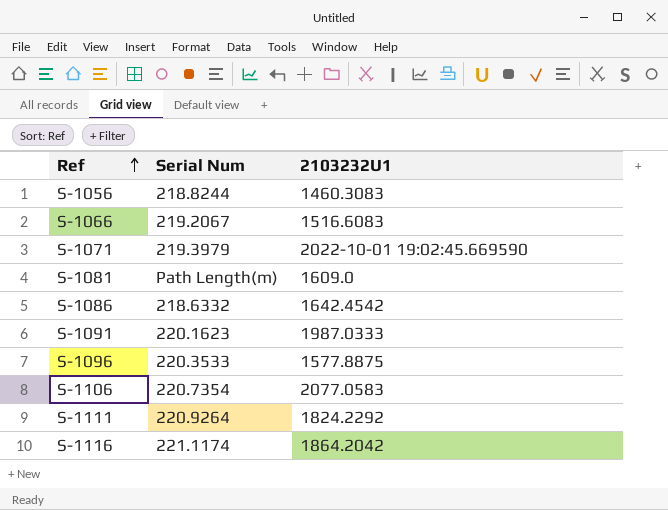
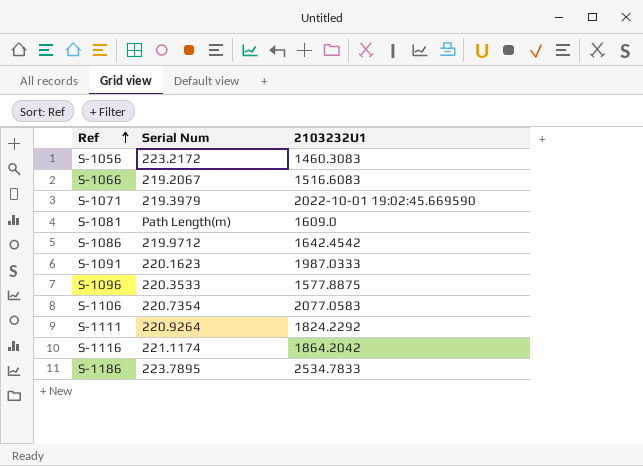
S-1056 | Serial Num: 218.8244 -> 223.2172
S-1086 | Serial Num: 218.6332 -> 219.9712
row S-1186: none -> 223.7895 | 2534.7833

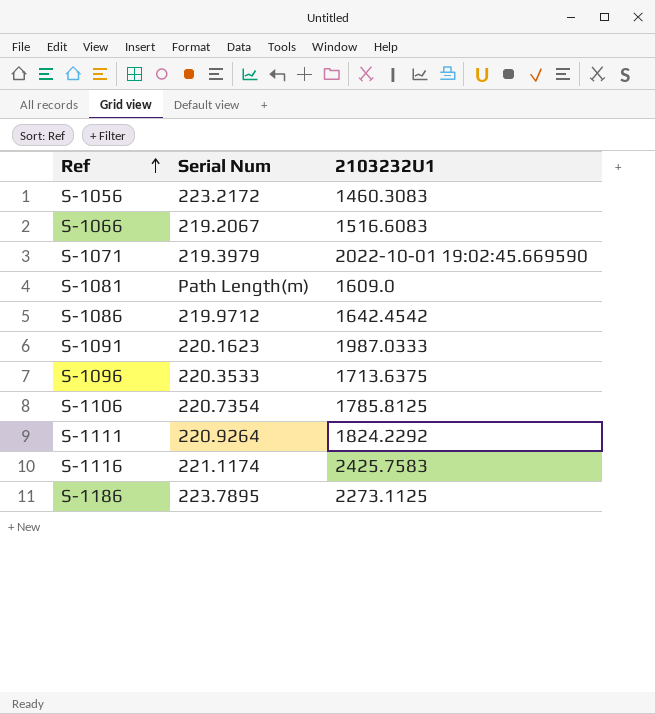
S-1096 | 2103232U1: 1577.8875 -> 1713.6375
S-1106 | 2103232U1: 2077.0583 -> 1785.8125
S-1116 | 2103232U1: 1864.2042 -> 2425.7583
S-1186 | 2103232U1: 2534.7833 -> 2273.1125

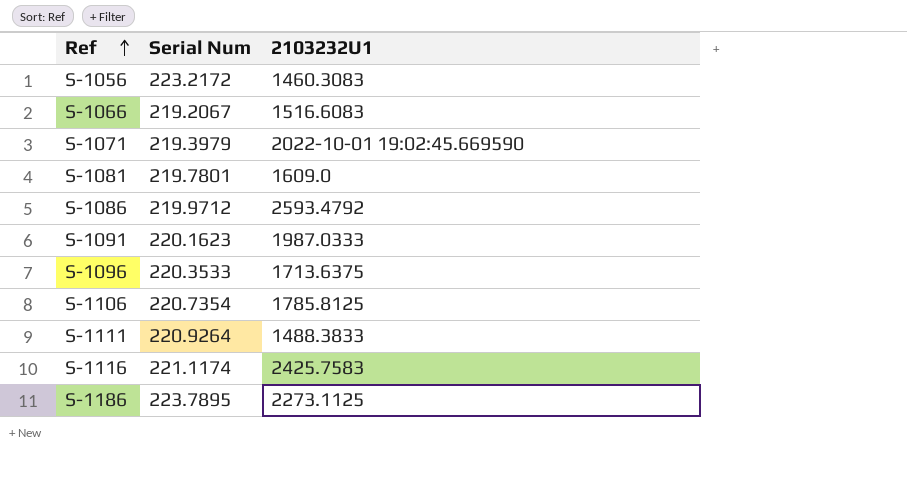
S-1081 | Serial Num: Path Length(m) -> 219.7801
S-1086 | 2103232U1: 1642.4542 -> 2593.4792
S-1111 | 2103232U1: 1824.2292 -> 1488.3833

